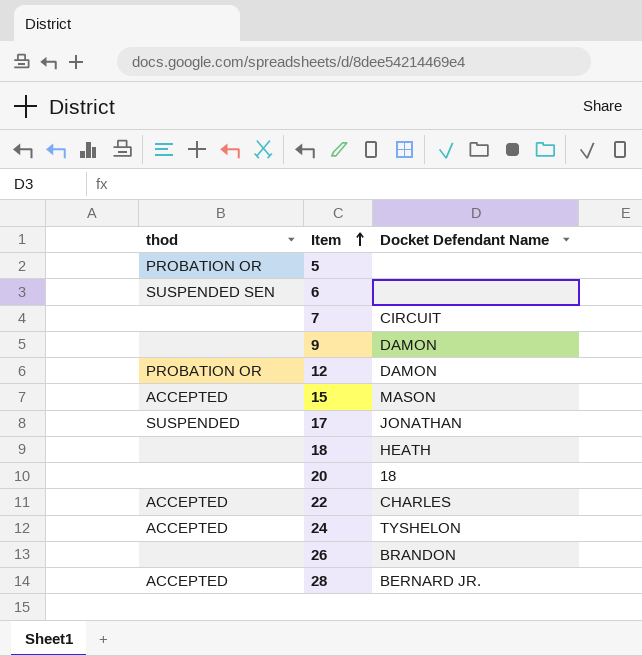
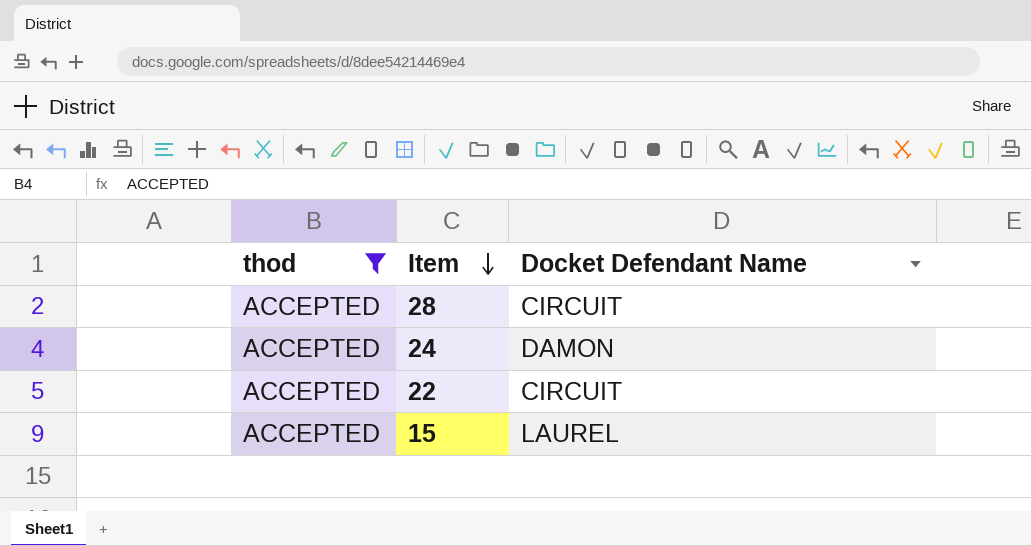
filter: none -> thod = ACCEPTED
row order: Item ascending -> Item descending
28 | Docket Defendant Name: BERNARD JR. -> CIRCUIT
24 | Docket Defendant Name: TYSHELON -> DAMON
22 | Docket Defendant Name: CHARLES -> CIRCUIT
15 | Docket Defendant Name: MASON -> LAUREL

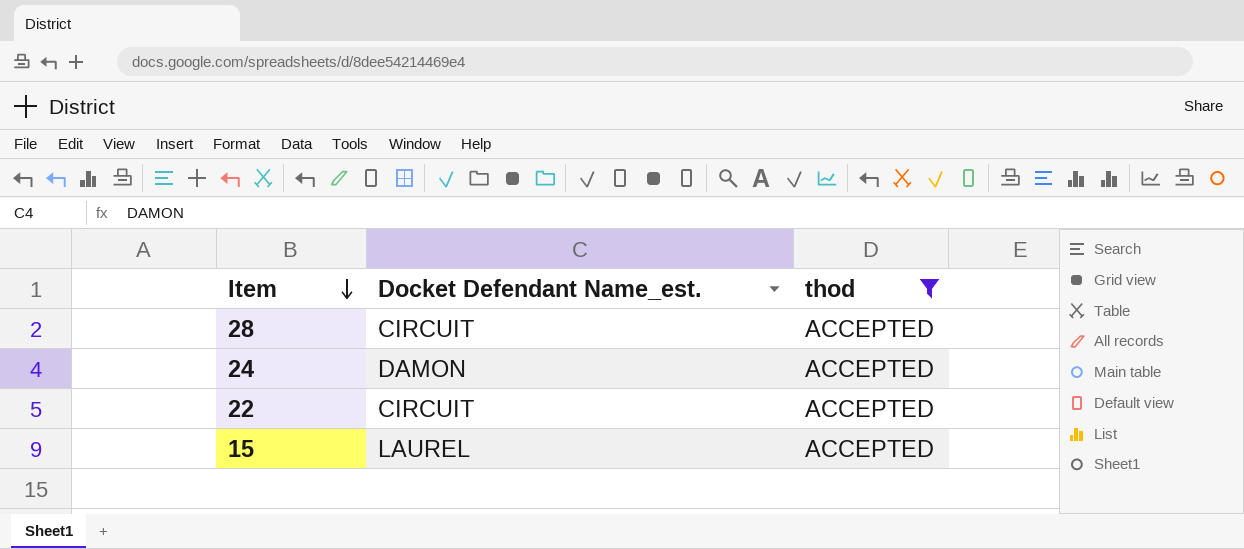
column name: Docket Defendant Name -> Docket Defendant Name_est.
column thod | position: 1 -> 3

